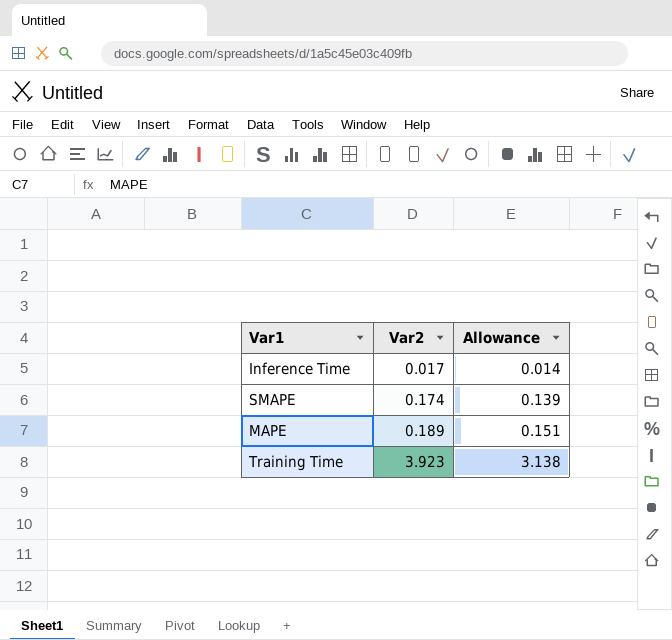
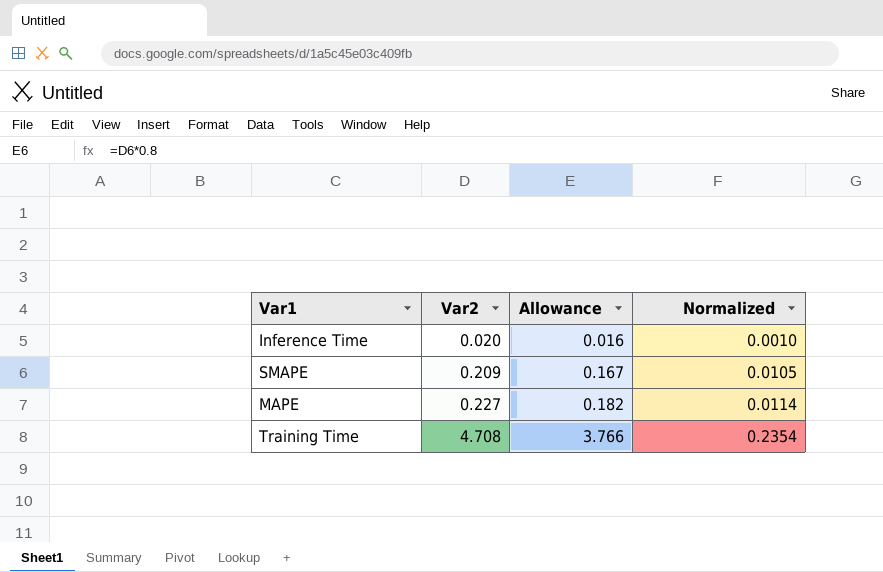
column Normalized | formula: none -> [Var2] * 0.05
Inference Time | Var2: 0.017 -> 0.020
Inference Time | Allowance: 0.014 -> 0.016
SMAPE | Var2: 0.174 -> 0.209
SMAPE | Allowance: 0.139 -> 0.167
MAPE | Var2: 0.189 -> 0.227
MAPE | Allowance: 0.151 -> 0.182
Training Time | Var2: 3.923 -> 4.708
Training Time | Allowance: 3.138 -> 3.766

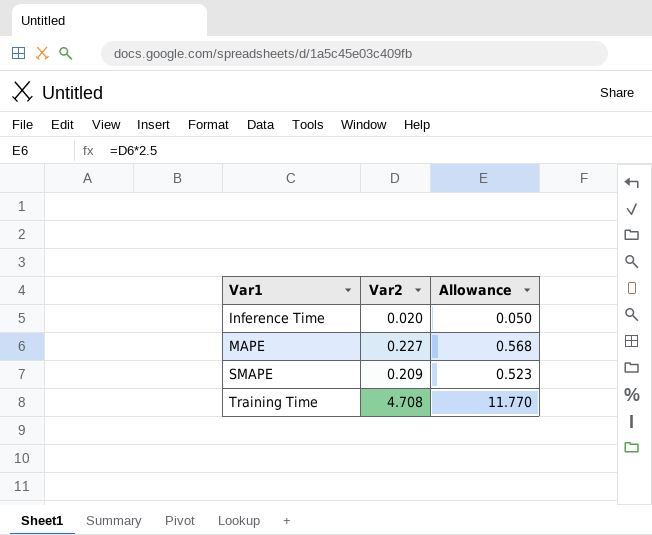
row order: Var2 ascending -> Var1 ascending
column Normalized | formula: [Var2] * 0.05 -> none
column Allowance | formula: [Var2] * 0.8 -> [Var2] * 2.5

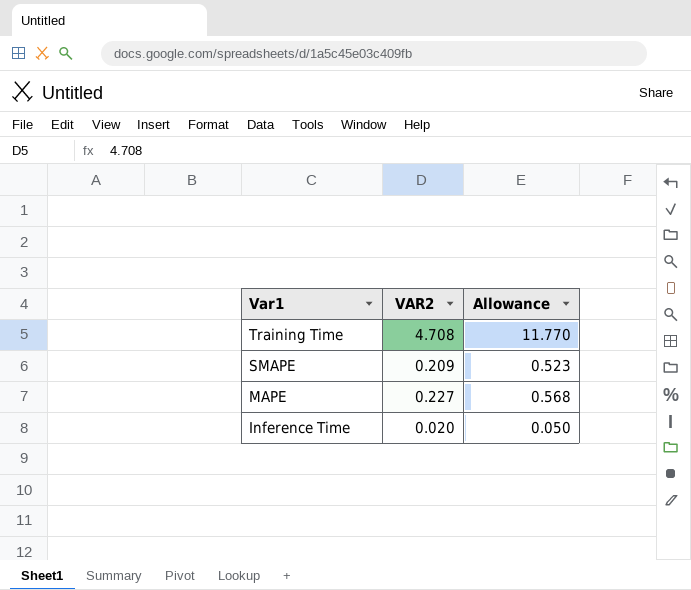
row order: Var1 ascending -> Var1 descending
column name: Var2 -> VAR2

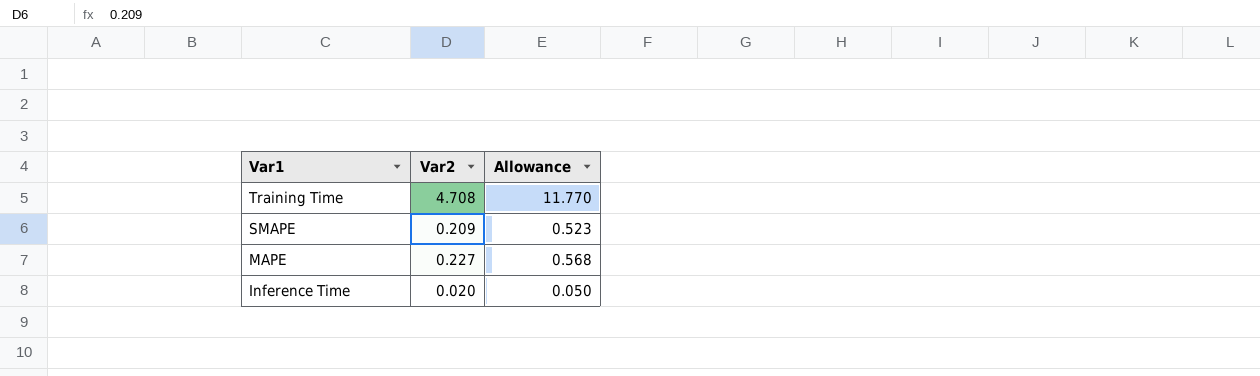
column name: VAR2 -> Var2

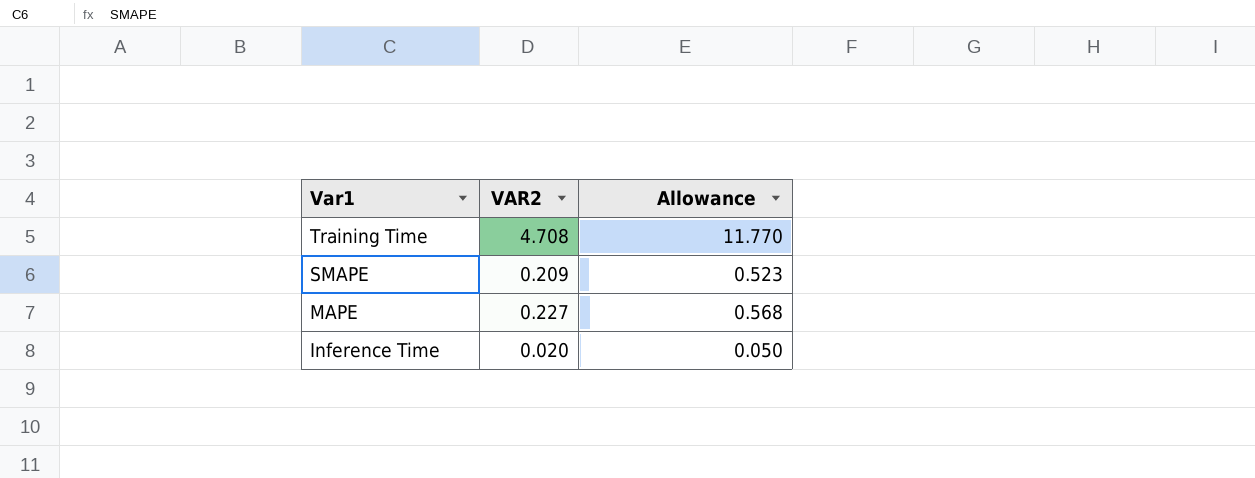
column name: Var2 -> VAR2

